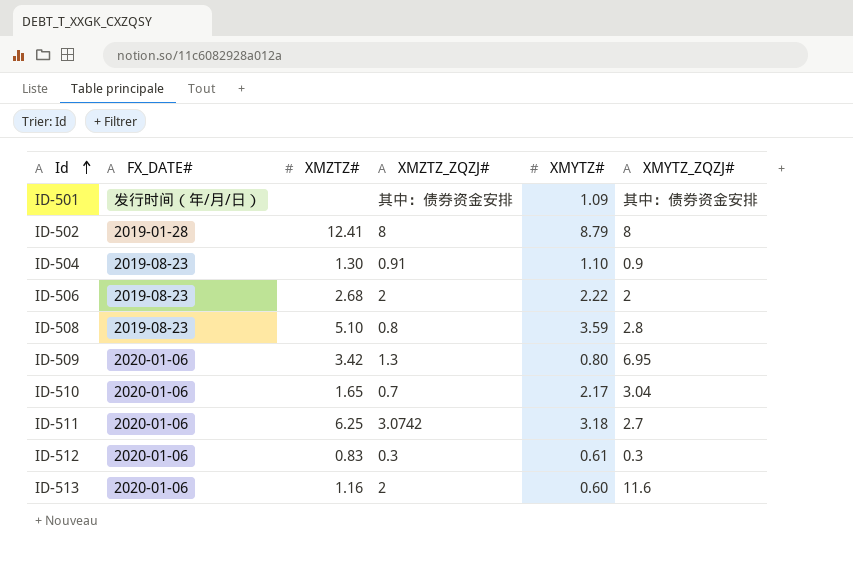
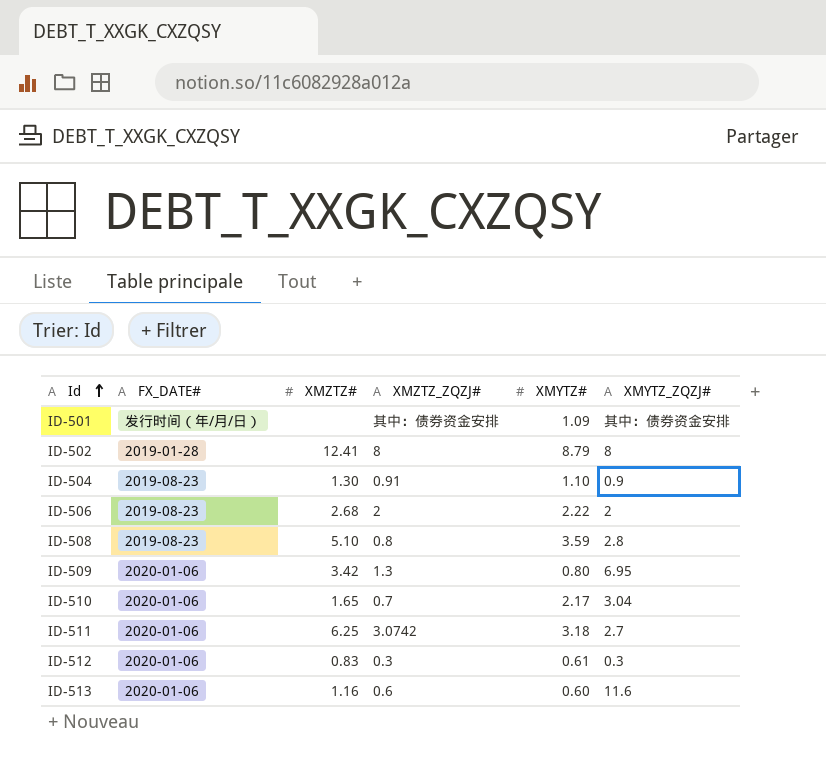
ID-513 | XMZTZ_ZQZJ#: 2 -> 0.6

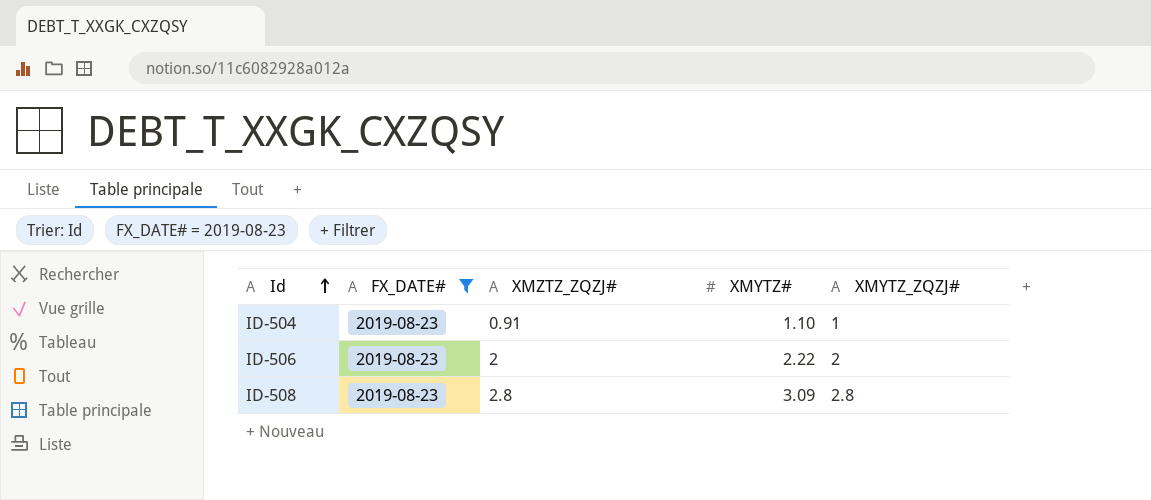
filter: none -> FX_DATE# = 2019-08-23
column XMZTZ# | position: 3 -> none
ID-504 | XMYTZ_ZQZJ#: 0.9 -> 1
ID-508 | XMZTZ_ZQZJ#: 0.8 -> 2.8
ID-508 | XMYTZ#: 3.59 -> 3.09

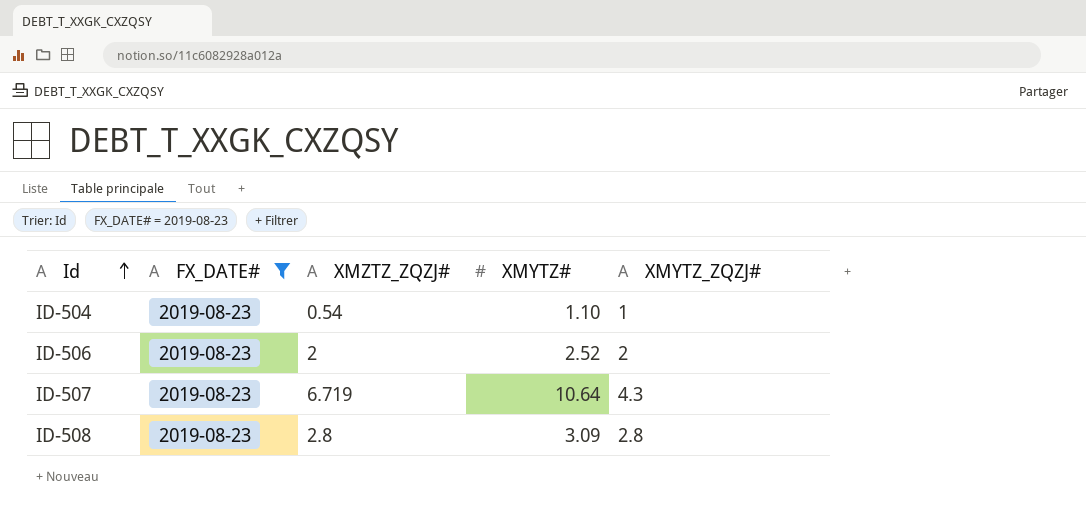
ID-504 | XMZTZ_ZQZJ#: 0.91 -> 0.54
ID-506 | XMYTZ#: 2.22 -> 2.52
row ID-507: none -> 2019-08-23 | 6.719 | 10.64 | 4.3

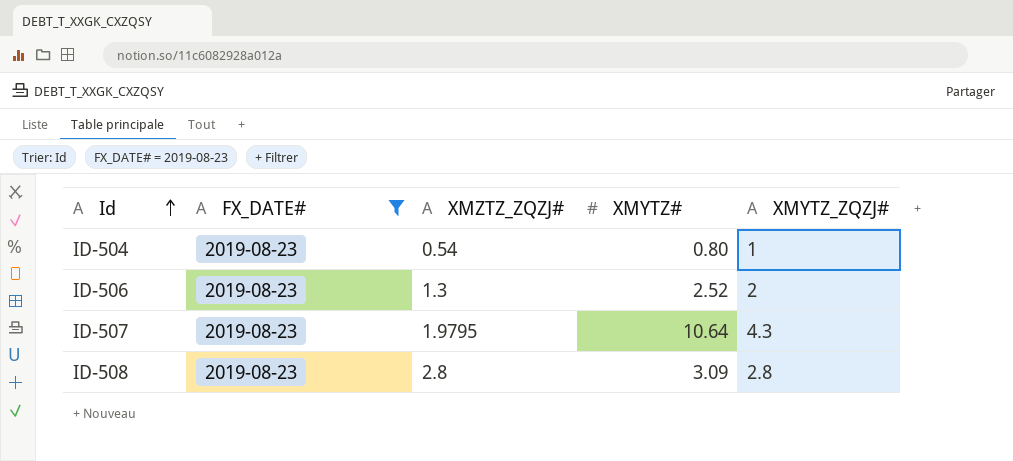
ID-504 | XMYTZ#: 1.10 -> 0.80
ID-506 | XMZTZ_ZQZJ#: 2 -> 1.3
ID-507 | XMZTZ_ZQZJ#: 6.719 -> 1.9795

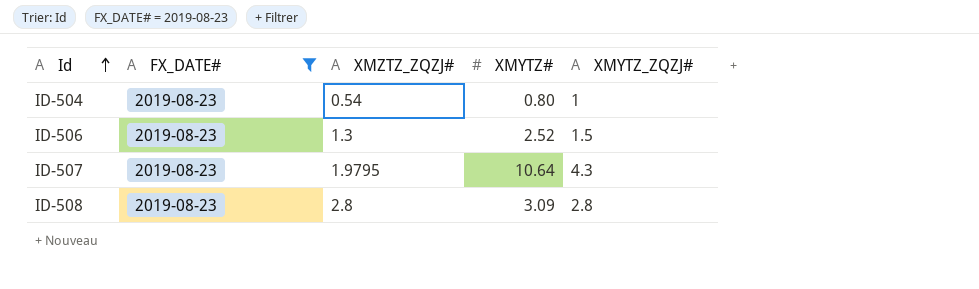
ID-506 | XMYTZ_ZQZJ#: 2 -> 1.5

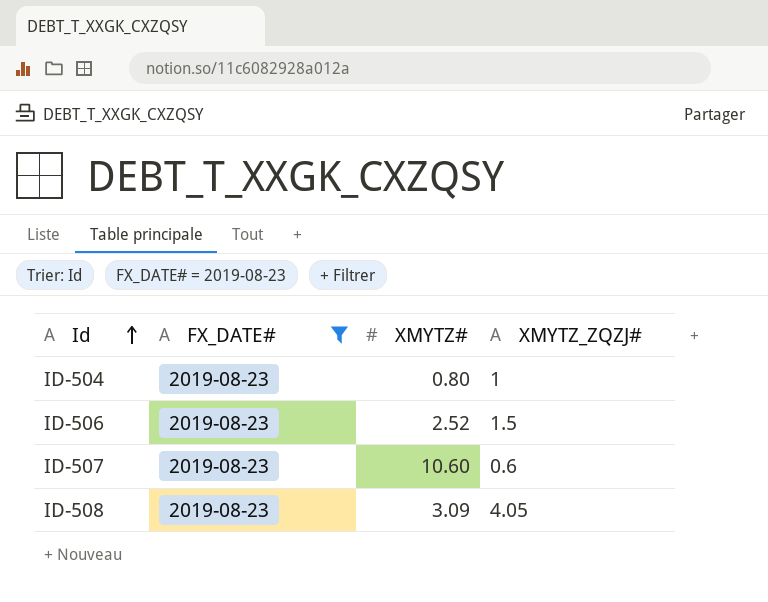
column XMZTZ_ZQZJ# | position: 3 -> none
ID-507 | XMYTZ#: 10.64 -> 10.60
ID-507 | XMYTZ_ZQZJ#: 4.3 -> 0.6
ID-508 | XMYTZ_ZQZJ#: 2.8 -> 4.05

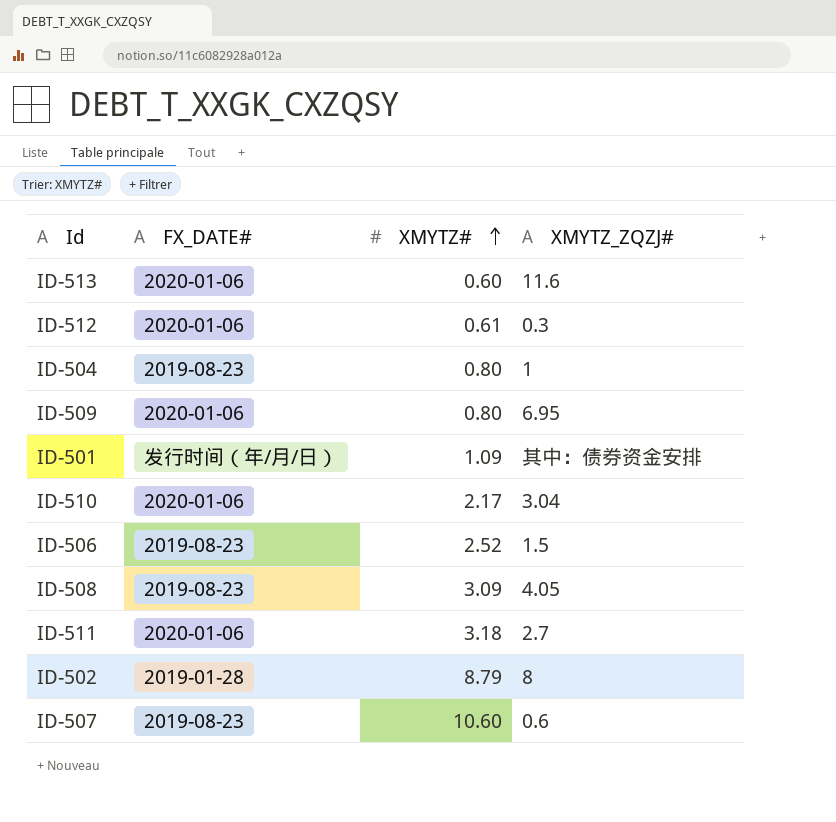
filter: FX_DATE# = 2019-08-23 -> none
row order: Id ascending -> XMYTZ# ascending

